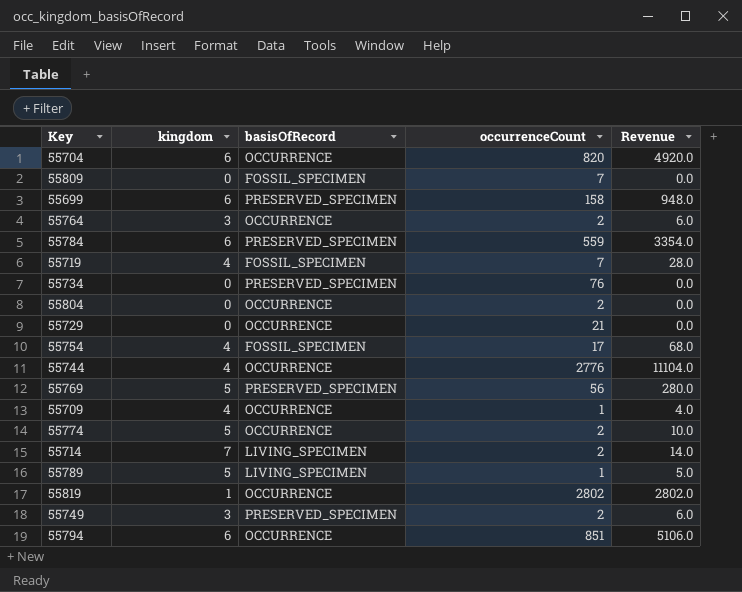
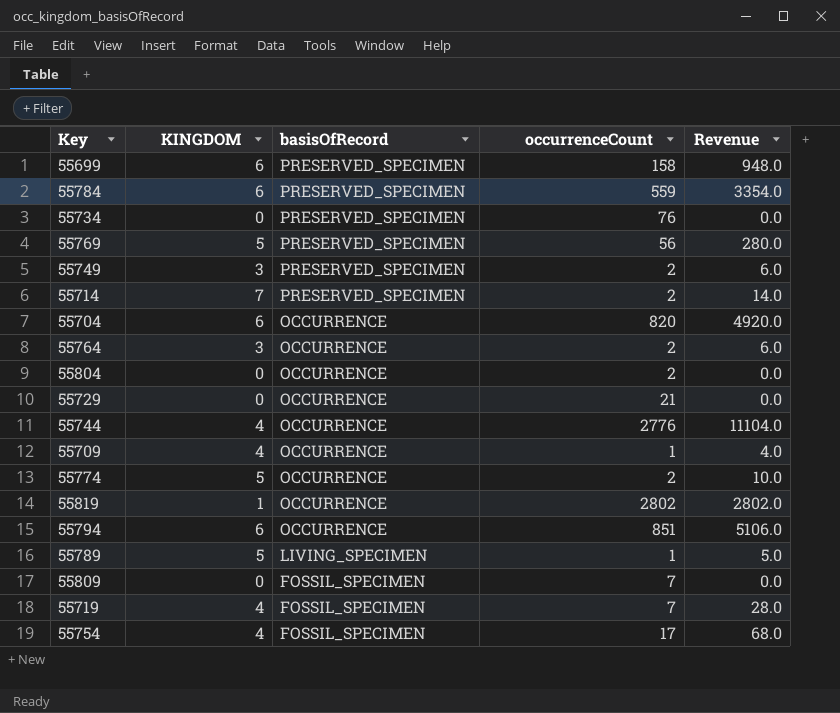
row order: none -> basisOfRecord descending
column name: kingdom -> KINGDOM
55714 | basisOfRecord: LIVING_SPECIMEN -> PRESERVED_SPECIMEN

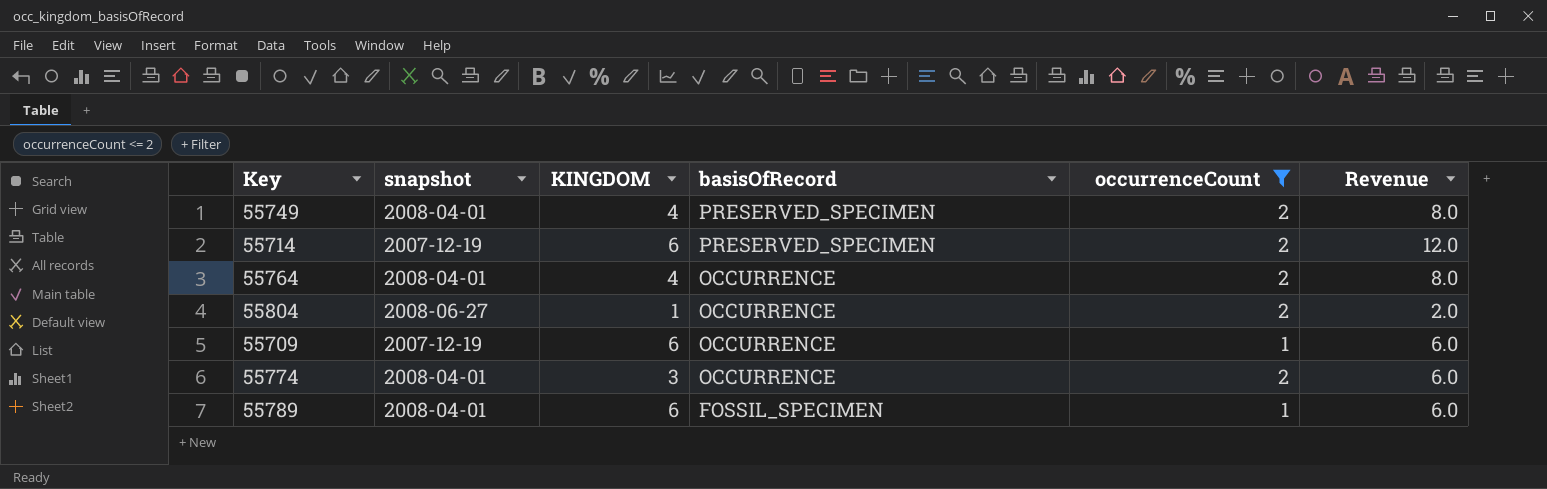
filter: none -> occurrenceCount <= 2
column snapshot | position: none -> 2
55749 | KINGDOM: 3 -> 4
55749 | Revenue: 6.0 -> 8.0
55714 | KINGDOM: 7 -> 6
55714 | Revenue: 14.0 -> 12.0
55764 | KINGDOM: 3 -> 4
55764 | Revenue: 6.0 -> 8.0
55804 | KINGDOM: 0 -> 1
55804 | Revenue: 0.0 -> 2.0
55709 | KINGDOM: 4 -> 6
55709 | Revenue: 4.0 -> 6.0
55774 | KINGDOM: 5 -> 3
55774 | Revenue: 10.0 -> 6.0
55789 | KINGDOM: 5 -> 6
55789 | basisOfRecord: LIVING_SPECIMEN -> FOSSIL_SPECIMEN
55789 | Revenue: 5.0 -> 6.0

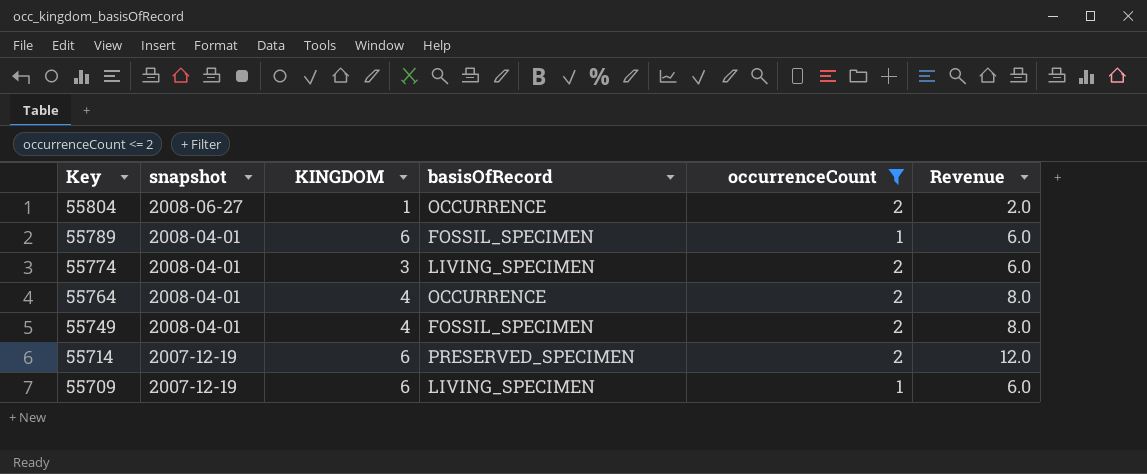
row order: basisOfRecord descending -> Key descending
55774 | basisOfRecord: OCCURRENCE -> LIVING_SPECIMEN
55749 | basisOfRecord: PRESERVED_SPECIMEN -> FOSSIL_SPECIMEN
55709 | basisOfRecord: OCCURRENCE -> LIVING_SPECIMEN

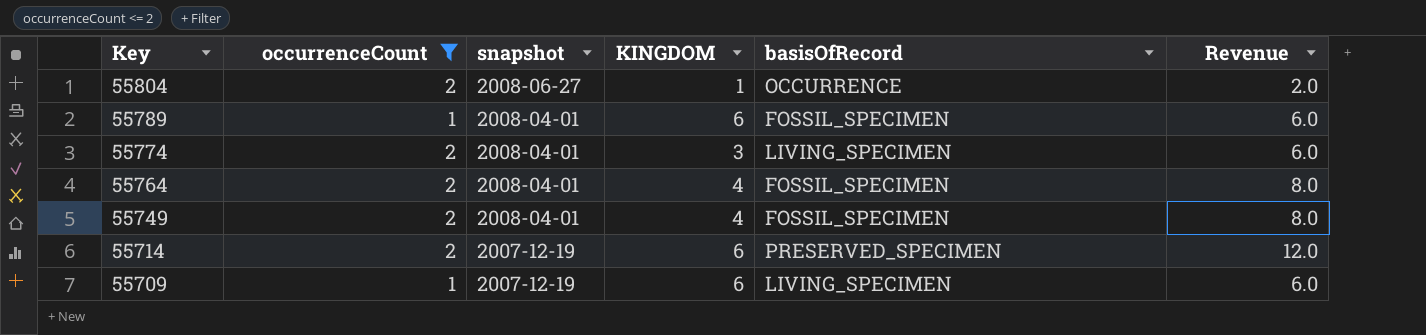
column occurrenceCount | position: 5 -> 2
55764 | basisOfRecord: OCCURRENCE -> FOSSIL_SPECIMEN

